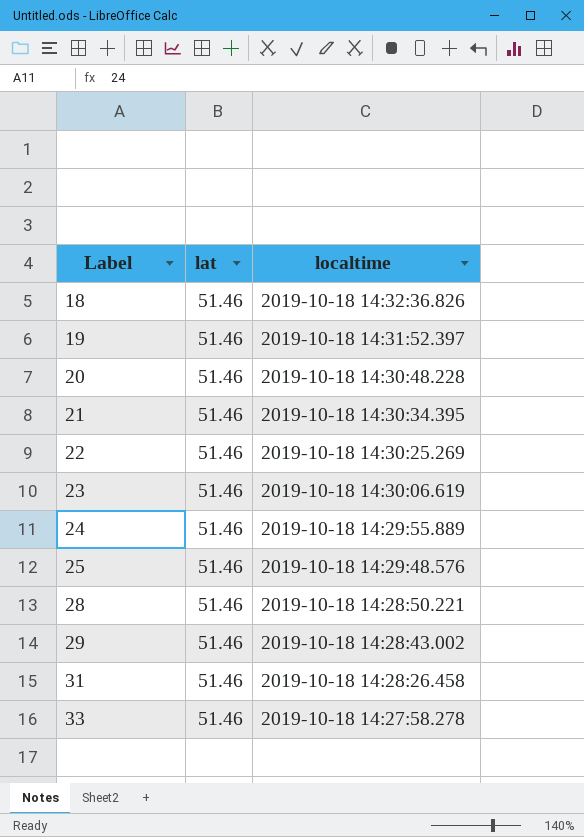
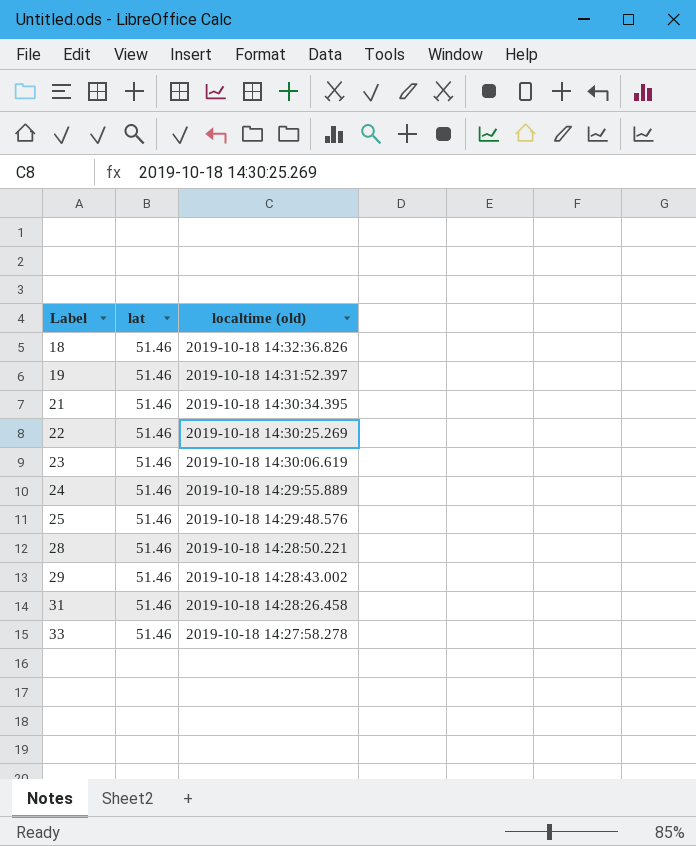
column name: localtime -> localtime (old)
row 20: 51.46 | 2019-10-18 14:30:48.228 -> none

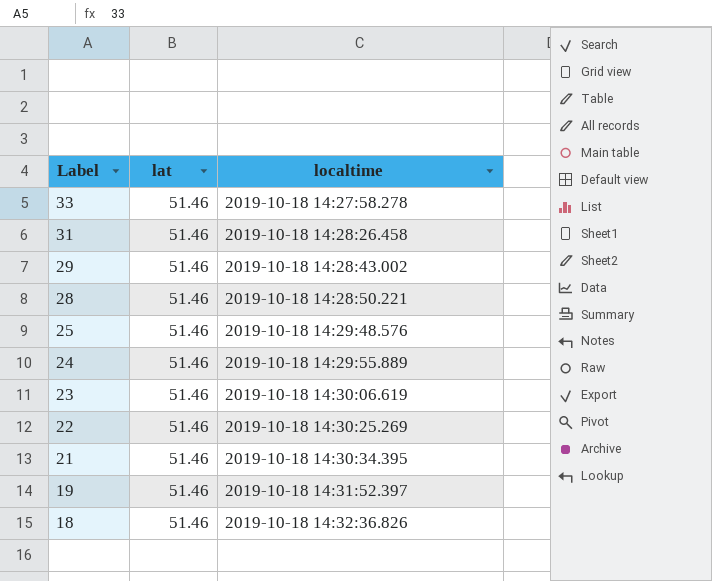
row order: Label ascending -> Label descending
column name: localtime (old) -> localtime

